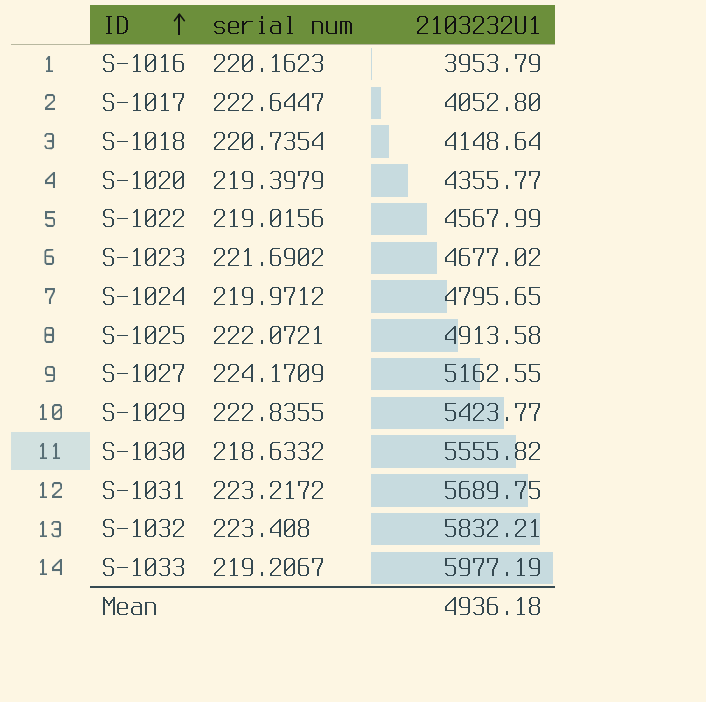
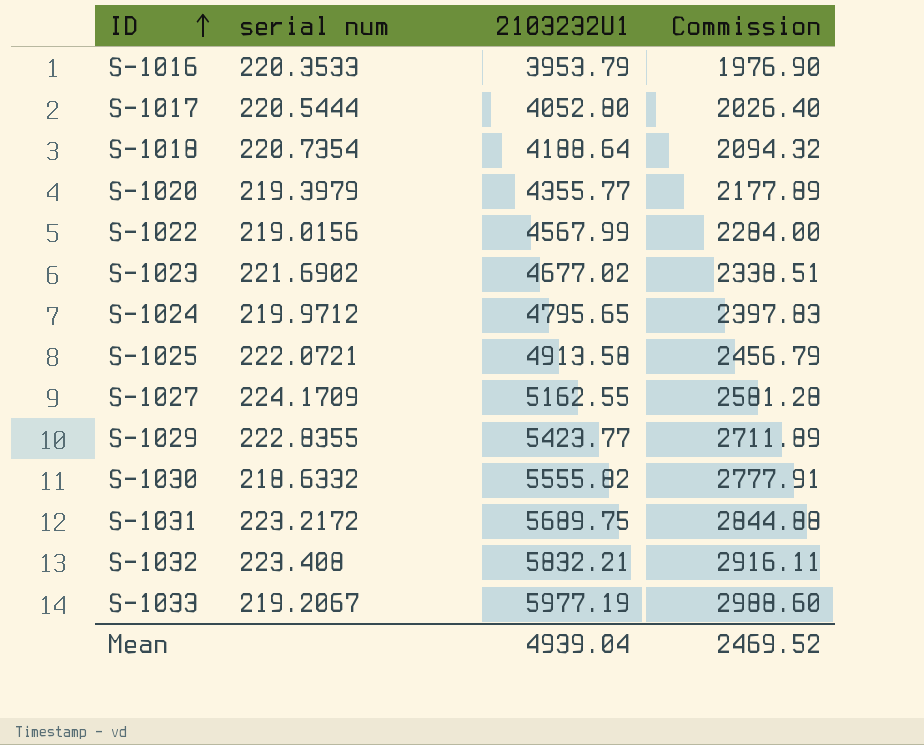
column Commission | formula: none -> [2103232U1] * 0.5
S-1016 | serial num: 220.1623 -> 220.3533
S-1017 | serial num: 222.6447 -> 220.5444
S-1018 | 2103232U1: 4148.64 -> 4188.64
Mean | 2103232U1: 4936.18 -> 4939.04

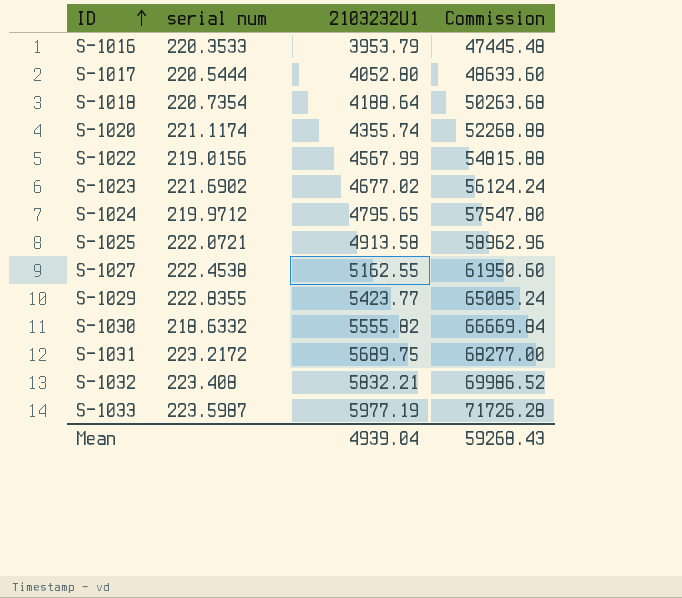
column Commission | formula: [2103232U1] * 0.5 -> [2103232U1] * 12
S-1020 | serial num: 219.3979 -> 221.1174
S-1020 | 2103232U1: 4355.77 -> 4355.74
S-1027 | serial num: 224.1709 -> 222.4538
S-1033 | serial num: 219.2067 -> 223.5987
Mean | Commission: 2469.52 -> 59268.43

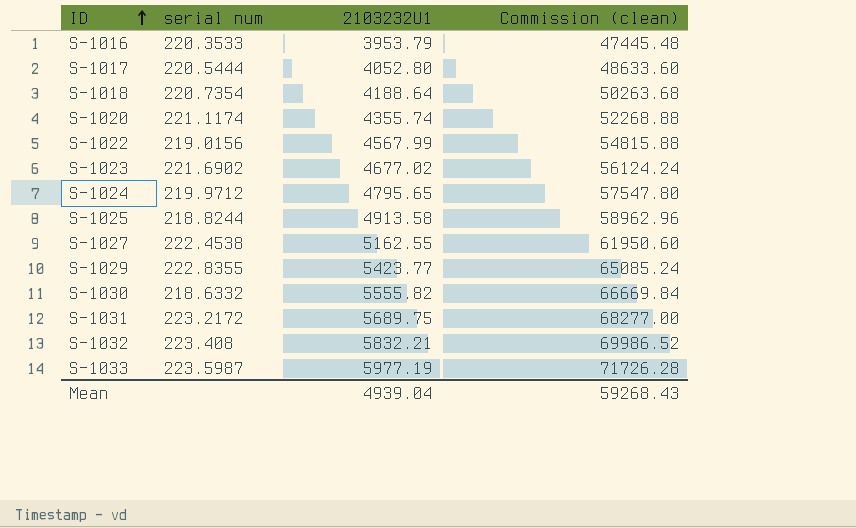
column name: Commission -> Commission (clean)
S-1025 | serial num: 222.0721 -> 218.8244

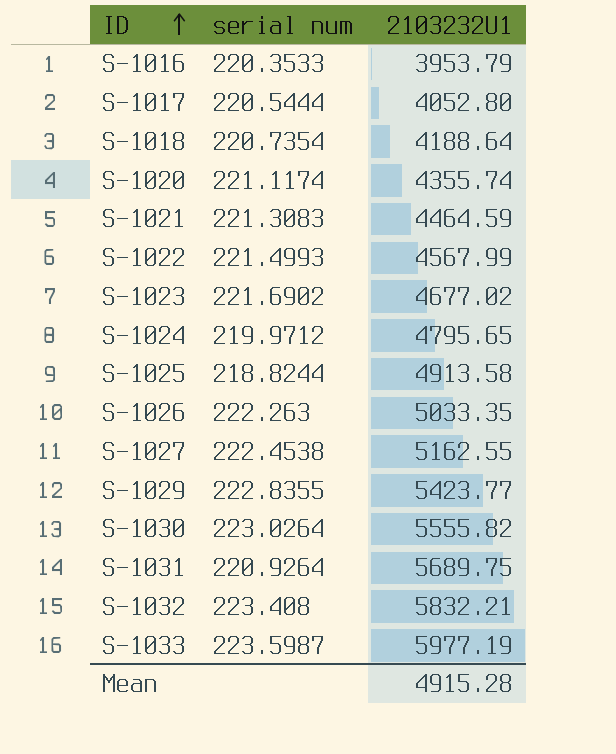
column Commission (clean) | formula: [2103232U1] * 12 -> none
row S-1021: none -> 221.3083 | 4464.59
S-1022 | serial num: 219.0156 -> 221.4993
row S-1026: none -> 222.263 | 5033.35
S-1030 | serial num: 218.6332 -> 223.0264
S-1031 | serial num: 223.2172 -> 220.9264
Mean | 2103232U1: 4939.04 -> 4915.28

